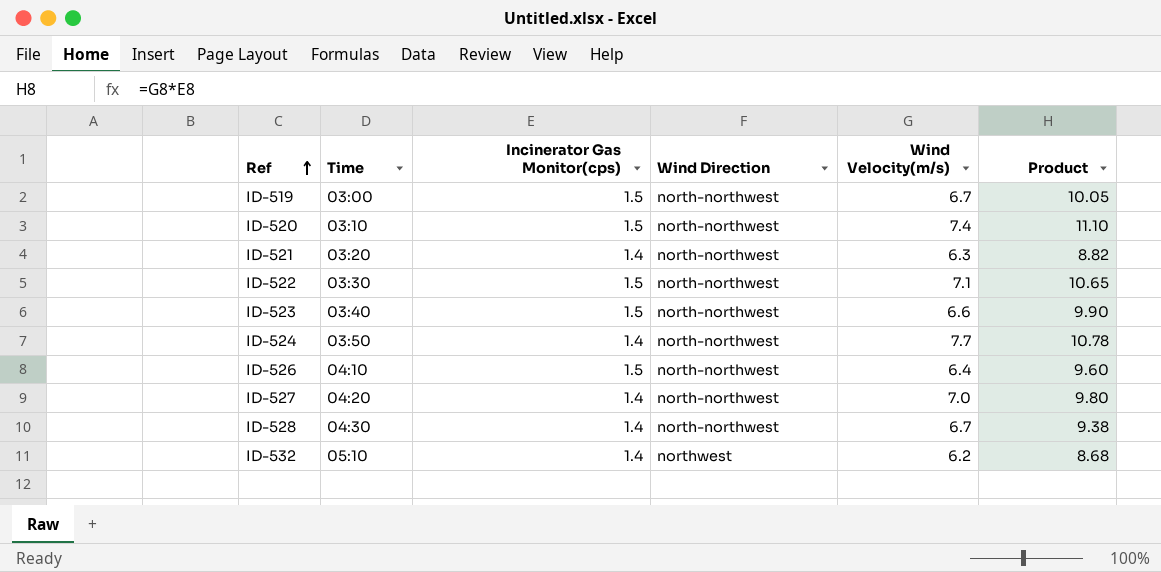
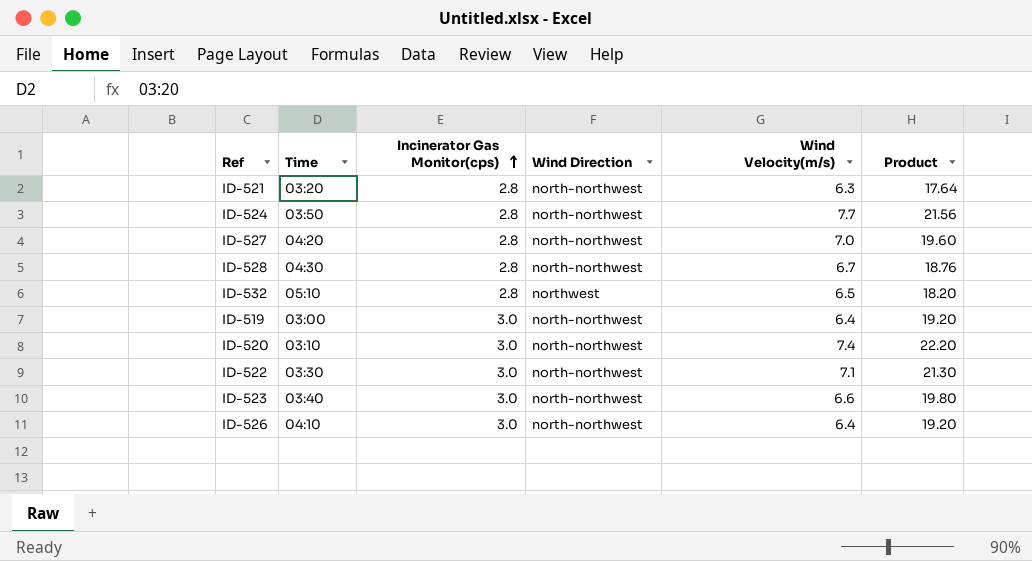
row order: Ref ascending -> Incinerator Gas Monitor(cps) ascending
ID-521 | Incinerator Gas Monitor(cps): 1.4 -> 2.8
ID-521 | Product: 8.82 -> 17.64
ID-524 | Incinerator Gas Monitor(cps): 1.4 -> 2.8
ID-524 | Product: 10.78 -> 21.56
ID-527 | Incinerator Gas Monitor(cps): 1.4 -> 2.8
ID-527 | Product: 9.80 -> 19.60
ID-528 | Incinerator Gas Monitor(cps): 1.4 -> 2.8
ID-528 | Product: 9.38 -> 18.76
ID-532 | Incinerator Gas Monitor(cps): 1.4 -> 2.8
ID-532 | Wind Velocity(m/s): 6.2 -> 6.5
ID-532 | Product: 8.68 -> 18.20
ID-519 | Incinerator Gas Monitor(cps): 1.5 -> 3.0
ID-519 | Wind Velocity(m/s): 6.7 -> 6.4
ID-519 | Product: 10.05 -> 19.20
ID-520 | Incinerator Gas Monitor(cps): 1.5 -> 3.0
ID-520 | Product: 11.10 -> 22.20
ID-522 | Incinerator Gas Monitor(cps): 1.5 -> 3.0
ID-522 | Product: 10.65 -> 21.30
ID-523 | Incinerator Gas Monitor(cps): 1.5 -> 3.0
ID-523 | Product: 9.90 -> 19.80
ID-526 | Incinerator Gas Monitor(cps): 1.5 -> 3.0
ID-526 | Product: 9.60 -> 19.20

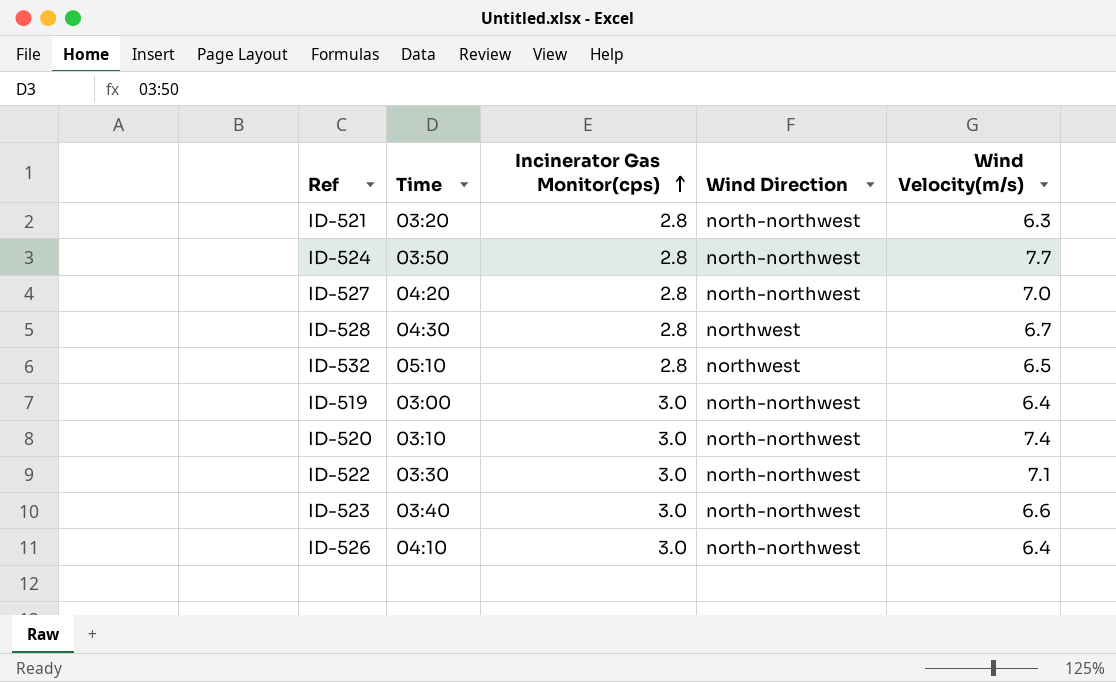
column Product | formula: [Incinerator Gas Monitor(cps)] * [Wind Velocity(m/s)] -> none
ID-528 | Wind Direction: north-northwest -> northwest

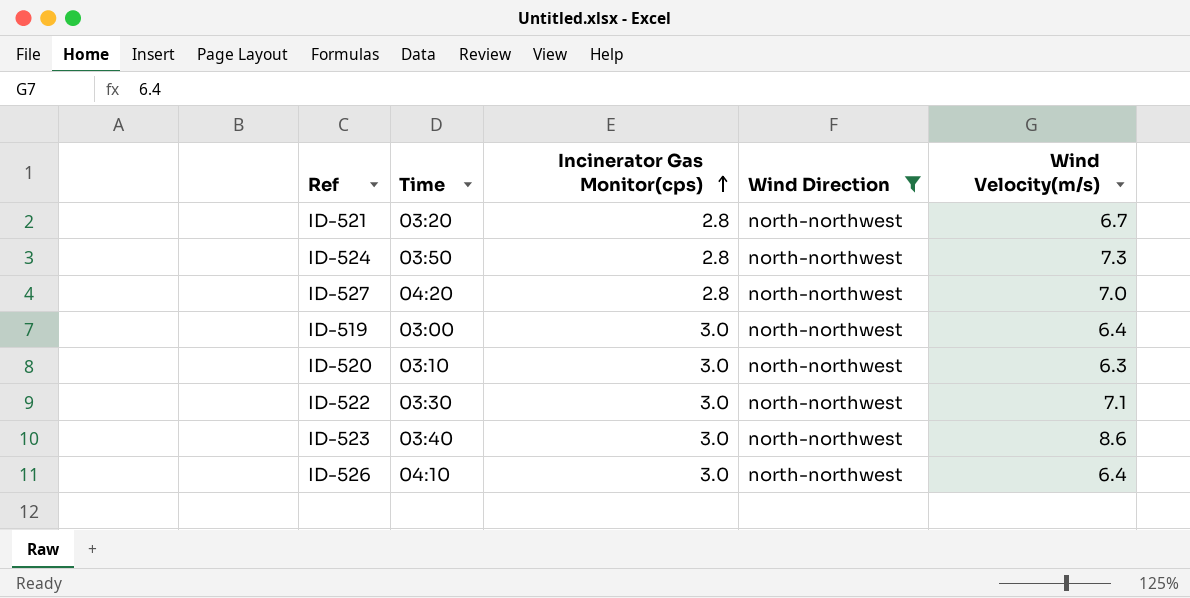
filter: none -> Wind Direction = north-northwest
ID-521 | Wind Velocity(m/s): 6.3 -> 6.7
ID-524 | Wind Velocity(m/s): 7.7 -> 7.3
ID-520 | Wind Velocity(m/s): 7.4 -> 6.3
ID-523 | Wind Velocity(m/s): 6.6 -> 8.6

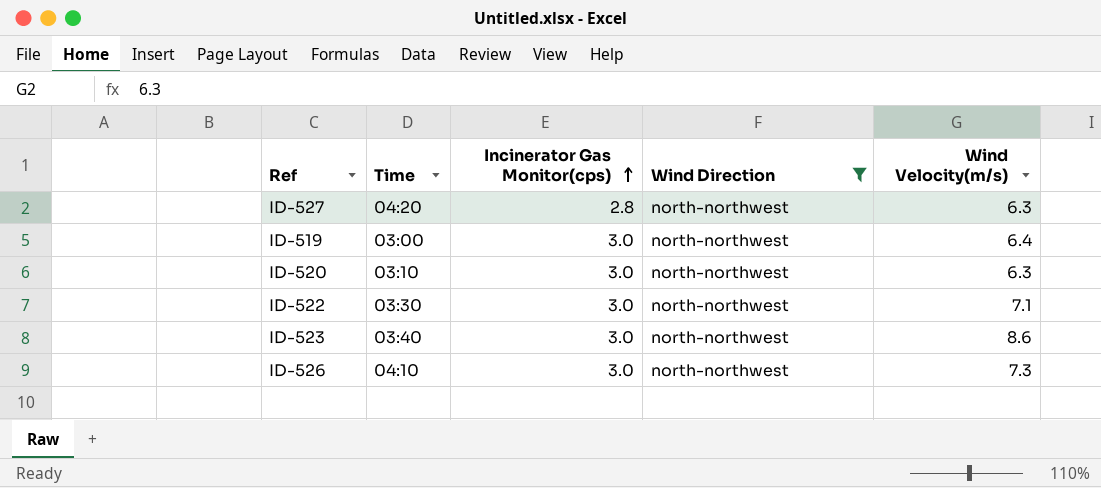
row ID-521: 03:20 | 2.8 | north-northwest | 6.7 -> none
row ID-524: 03:50 | 2.8 | north-northwest | 7.3 -> none
ID-527 | Wind Velocity(m/s): 7.0 -> 6.3
ID-526 | Wind Velocity(m/s): 6.4 -> 7.3

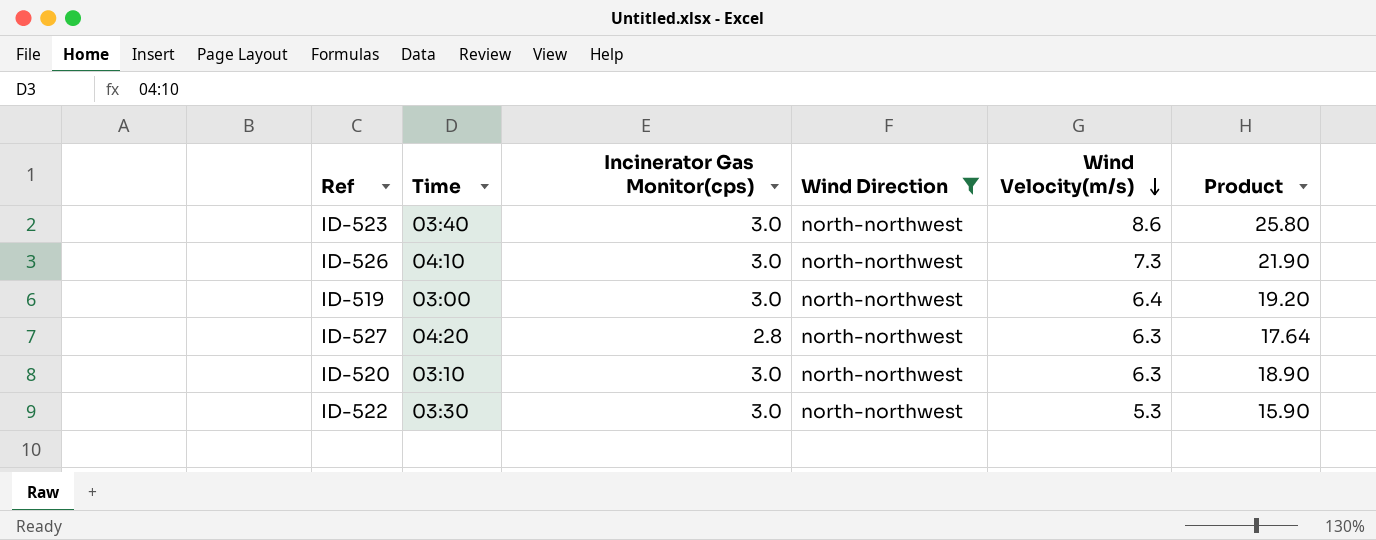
row order: Incinerator Gas Monitor(cps) ascending -> Wind Velocity(m/s) descending
column Product | formula: none -> [Incinerator Gas Monitor(cps)] * [Wind Velocity(m/s)]
ID-522 | Wind Velocity(m/s): 7.1 -> 5.3

